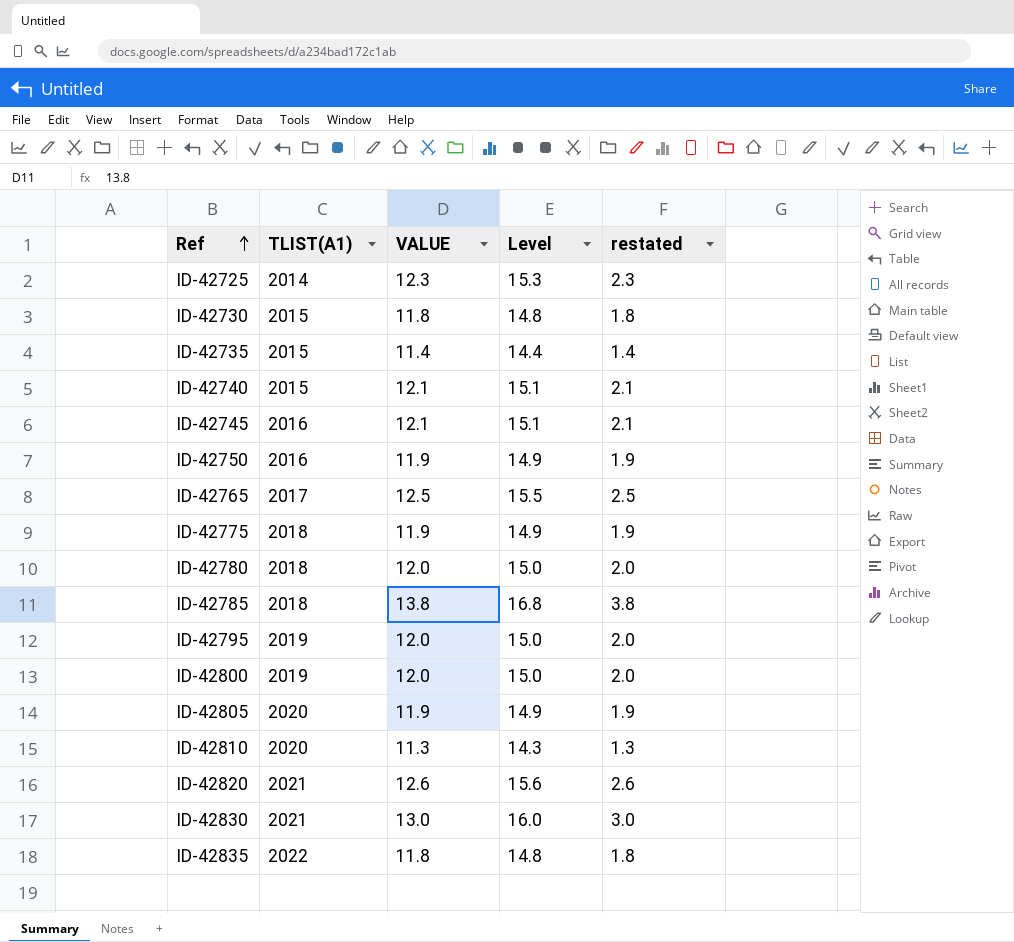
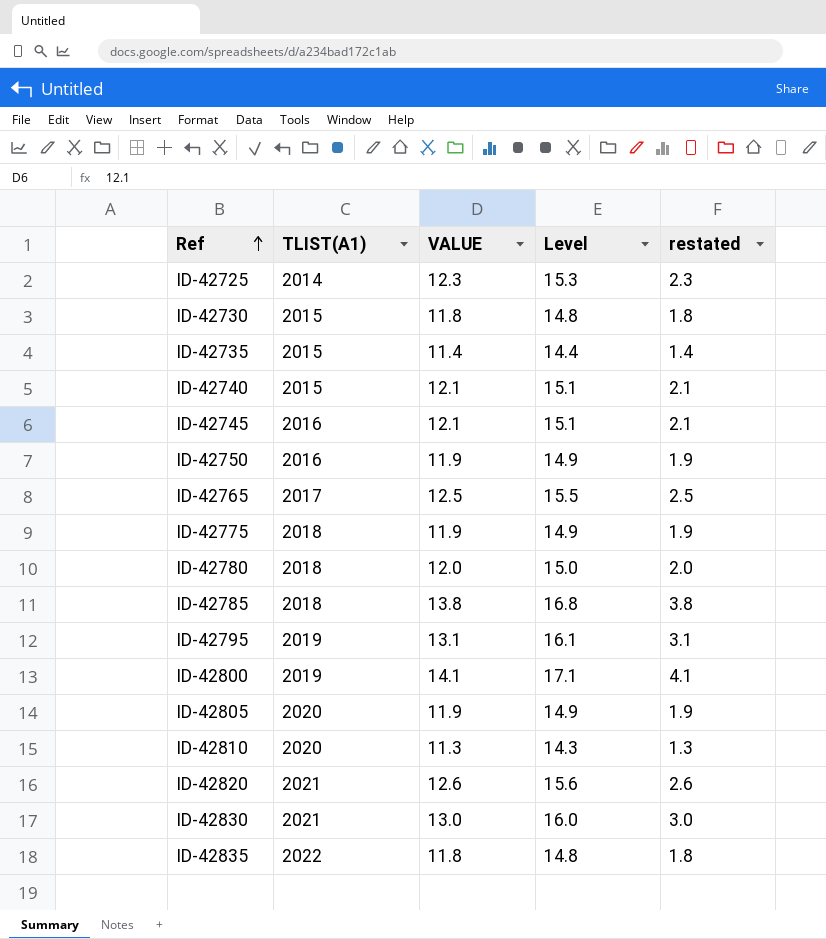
ID-42795 | VALUE: 12.0 -> 13.1
ID-42795 | Level: 15.0 -> 16.1
ID-42795 | restated: 2.0 -> 3.1
ID-42800 | VALUE: 12.0 -> 14.1
ID-42800 | Level: 15.0 -> 17.1
ID-42800 | restated: 2.0 -> 4.1

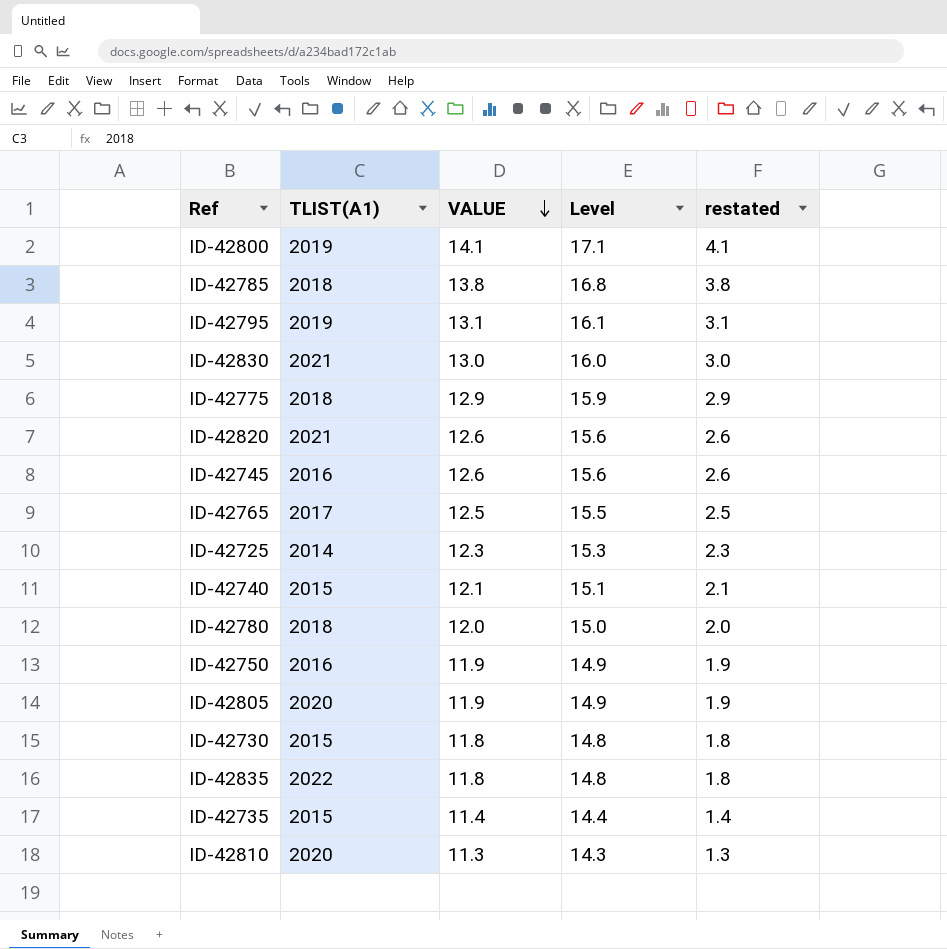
row order: Ref ascending -> VALUE descending
ID-42775 | VALUE: 11.9 -> 12.9
ID-42775 | Level: 14.9 -> 15.9
ID-42775 | restated: 1.9 -> 2.9
ID-42745 | VALUE: 12.1 -> 12.6
ID-42745 | Level: 15.1 -> 15.6
ID-42745 | restated: 2.1 -> 2.6

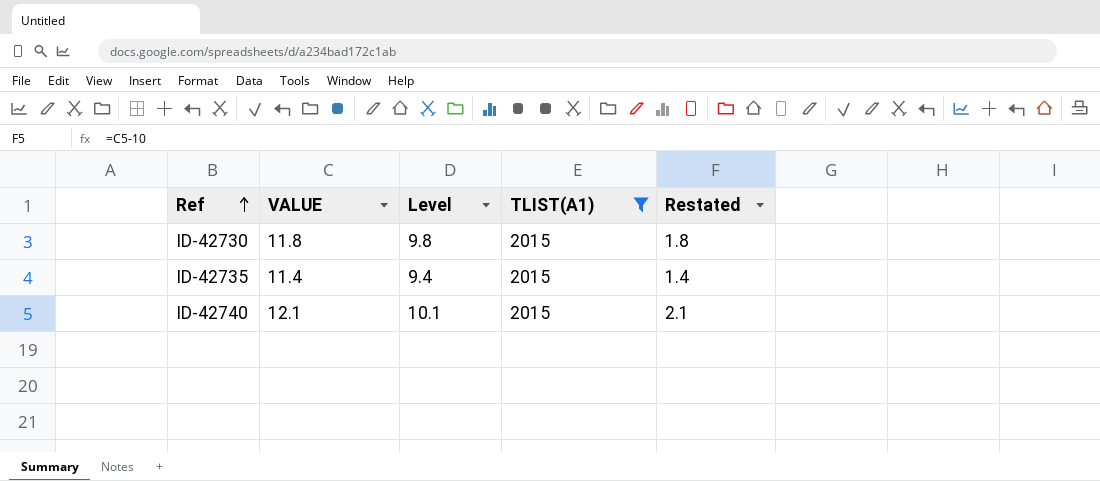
filter: none -> TLIST(A1) = 2015
row order: VALUE descending -> Ref ascending
column Level | formula: [VALUE] + 3 -> [VALUE] - 2
column TLIST(A1) | position: 2 -> 4
column name: restated -> Restated

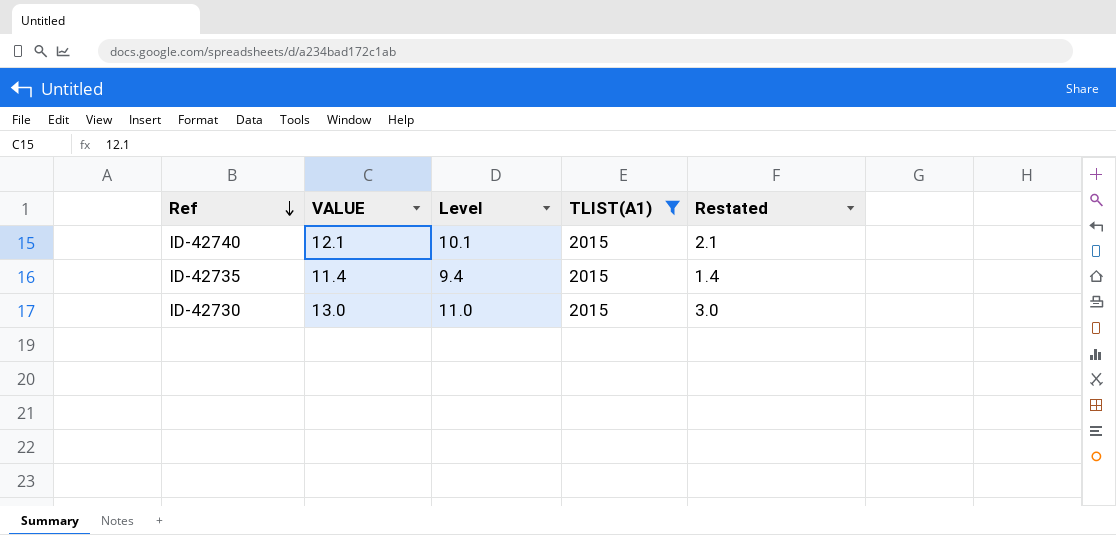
row order: Ref ascending -> Ref descending
ID-42730 | VALUE: 11.8 -> 13.0
ID-42730 | Level: 9.8 -> 11.0
ID-42730 | Restated: 1.8 -> 3.0

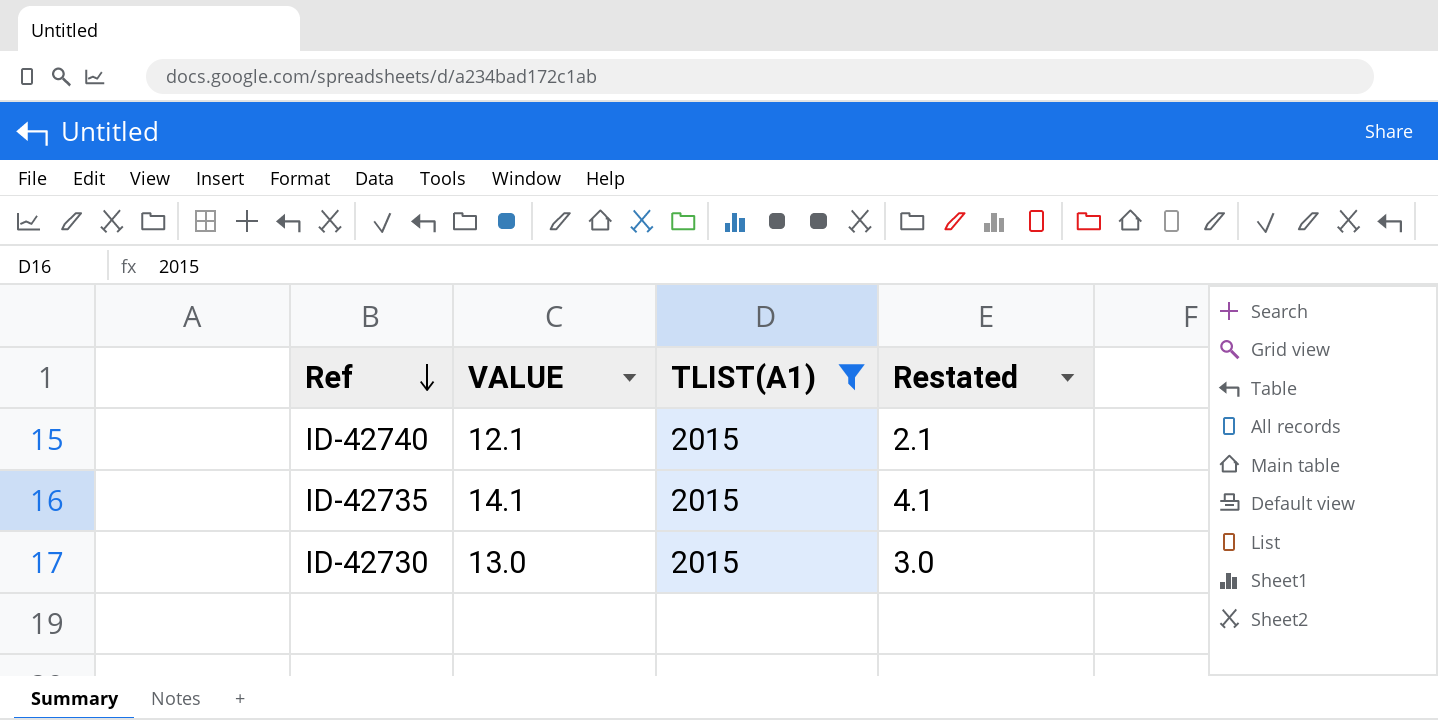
column Level | formula: [VALUE] - 2 -> none
ID-42735 | VALUE: 11.4 -> 14.1
ID-42735 | Restated: 1.4 -> 4.1

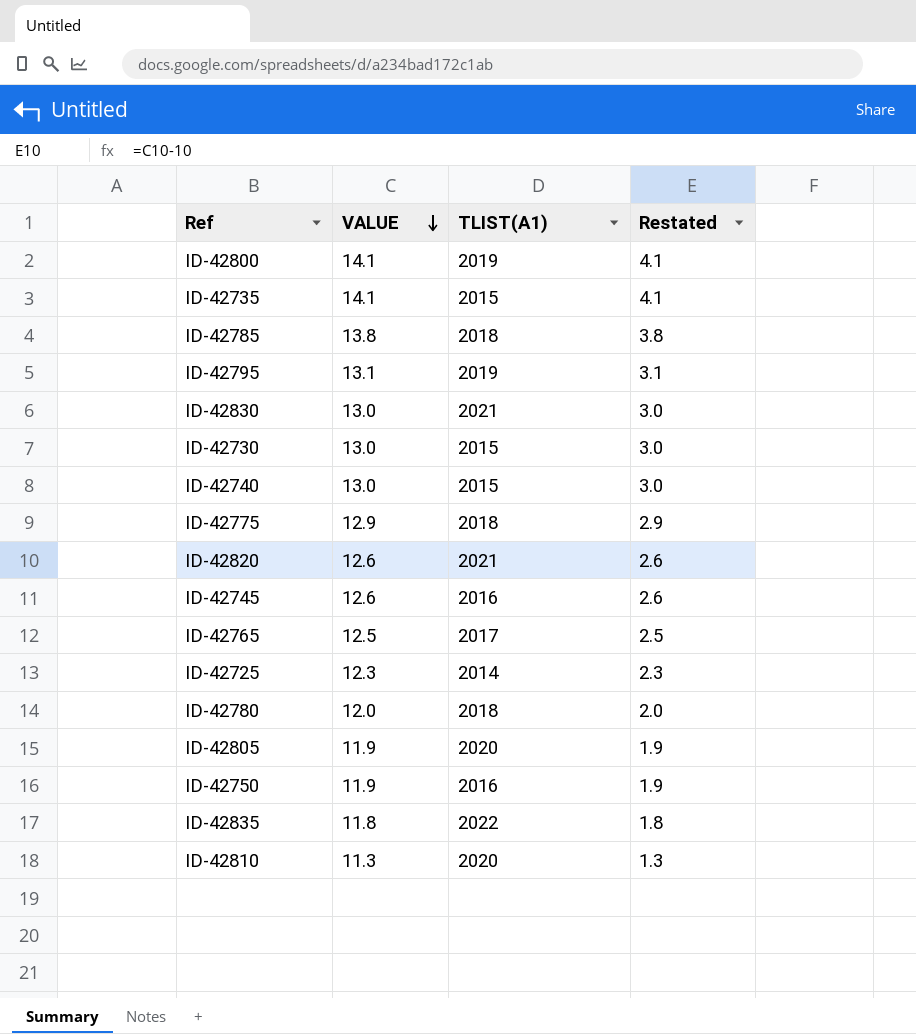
filter: TLIST(A1) = 2015 -> none
row order: Ref descending -> VALUE descending
ID-42740 | VALUE: 12.1 -> 13.0
ID-42740 | Restated: 2.1 -> 3.0

